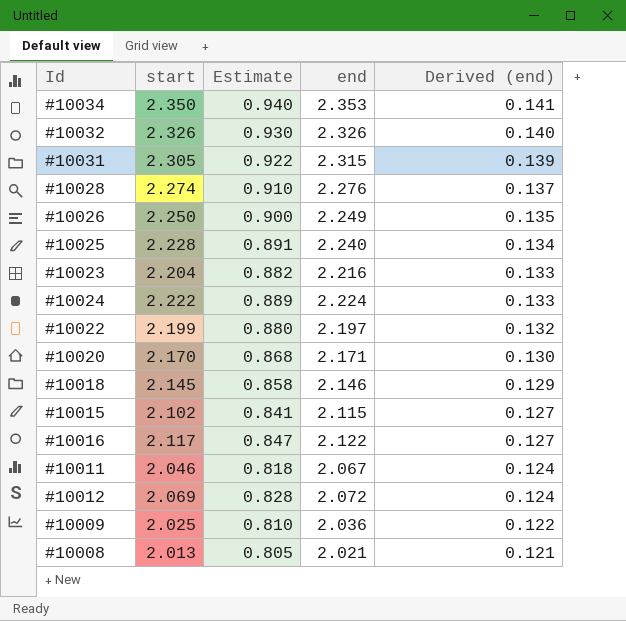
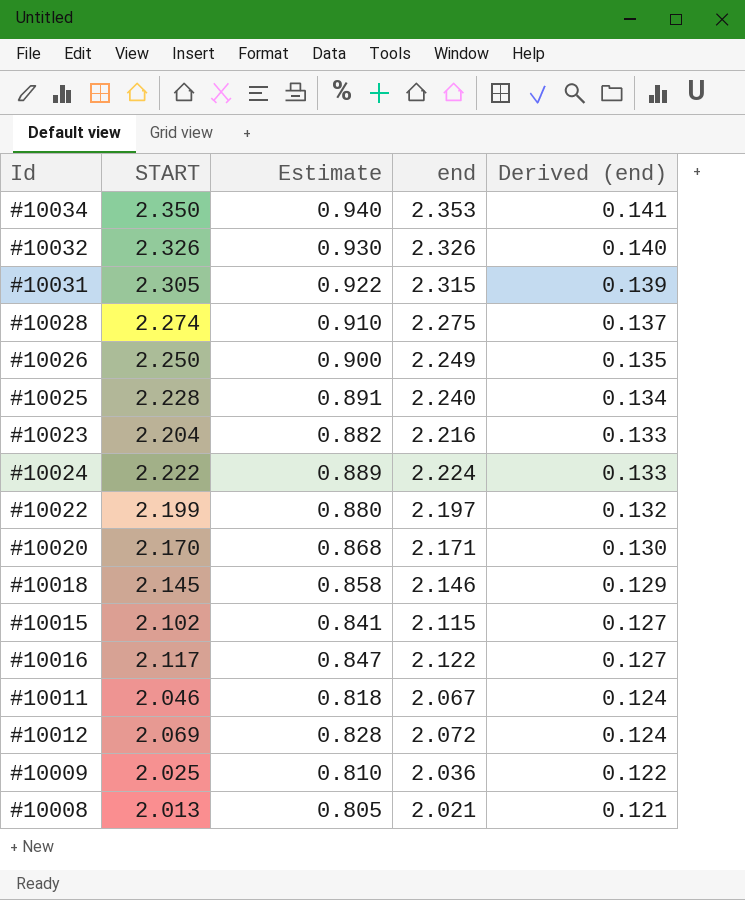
column name: start -> START
#10028 | end: 2.276 -> 2.275

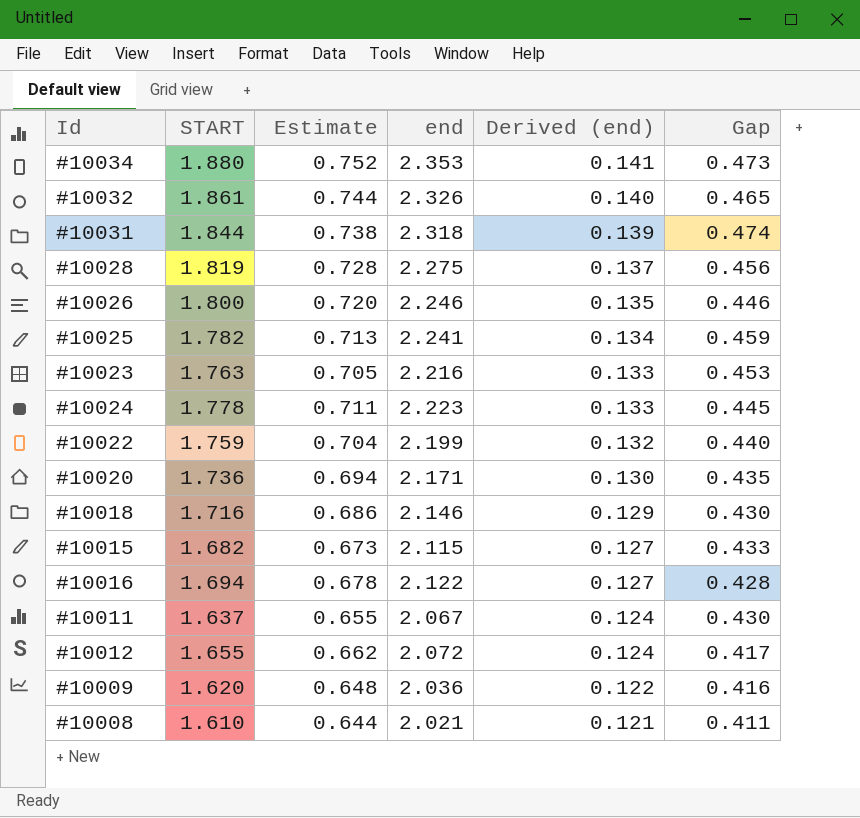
column Gap | formula: none -> [end] - [START]
#10034 | START: 2.350 -> 1.880
#10034 | Estimate: 0.940 -> 0.752
#10032 | START: 2.326 -> 1.861
#10032 | Estimate: 0.930 -> 0.744
#10031 | START: 2.305 -> 1.844
#10031 | Estimate: 0.922 -> 0.738
#10031 | end: 2.315 -> 2.318
#10028 | START: 2.274 -> 1.819
#10028 | Estimate: 0.910 -> 0.728
#10026 | START: 2.250 -> 1.800
#10026 | Estimate: 0.900 -> 0.720
#10026 | end: 2.249 -> 2.246
#10025 | START: 2.228 -> 1.782
#10025 | Estimate: 0.891 -> 0.713
#10025 | end: 2.240 -> 2.241
#10023 | START: 2.204 -> 1.763
#10023 | Estimate: 0.882 -> 0.705
#10024 | START: 2.222 -> 1.778
#10024 | Estimate: 0.889 -> 0.711
#10024 | end: 2.224 -> 2.223
#10022 | START: 2.199 -> 1.759
#10022 | Estimate: 0.880 -> 0.704
#10022 | end: 2.197 -> 2.199
#10020 | START: 2.170 -> 1.736
#10020 | Estimate: 0.868 -> 0.694
#10018 | START: 2.145 -> 1.716
#10018 | Estimate: 0.858 -> 0.686
#10015 | START: 2.102 -> 1.682
#10015 | Estimate: 0.841 -> 0.673
#10016 | START: 2.117 -> 1.694
#10016 | Estimate: 0.847 -> 0.678
#10011 | START: 2.046 -> 1.637
#10011 | Estimate: 0.818 -> 0.655
#10012 | START: 2.069 -> 1.655
#10012 | Estimate: 0.828 -> 0.662
#10009 | START: 2.025 -> 1.620
#10009 | Estimate: 0.810 -> 0.648
#10008 | START: 2.013 -> 1.610
#10008 | Estimate: 0.805 -> 0.644

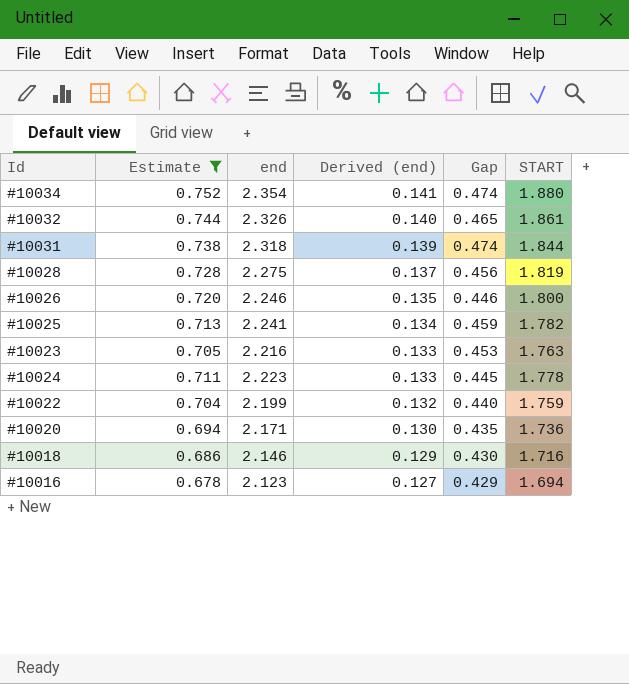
filter: none -> Estimate >= 0.678
column START | position: 2 -> 6
#10034 | end: 2.353 -> 2.354
#10034 | Gap: 0.473 -> 0.474
#10016 | end: 2.122 -> 2.123
#10016 | Gap: 0.428 -> 0.429

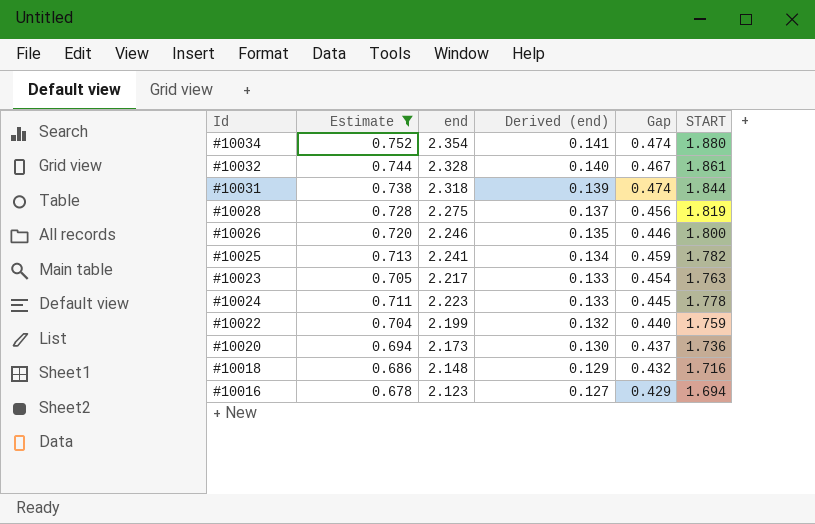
#10032 | end: 2.326 -> 2.328
#10032 | Gap: 0.465 -> 0.467
#10023 | end: 2.216 -> 2.217
#10023 | Gap: 0.453 -> 0.454
#10020 | end: 2.171 -> 2.173
#10020 | Gap: 0.435 -> 0.437
#10018 | end: 2.146 -> 2.148
#10018 | Gap: 0.430 -> 0.432

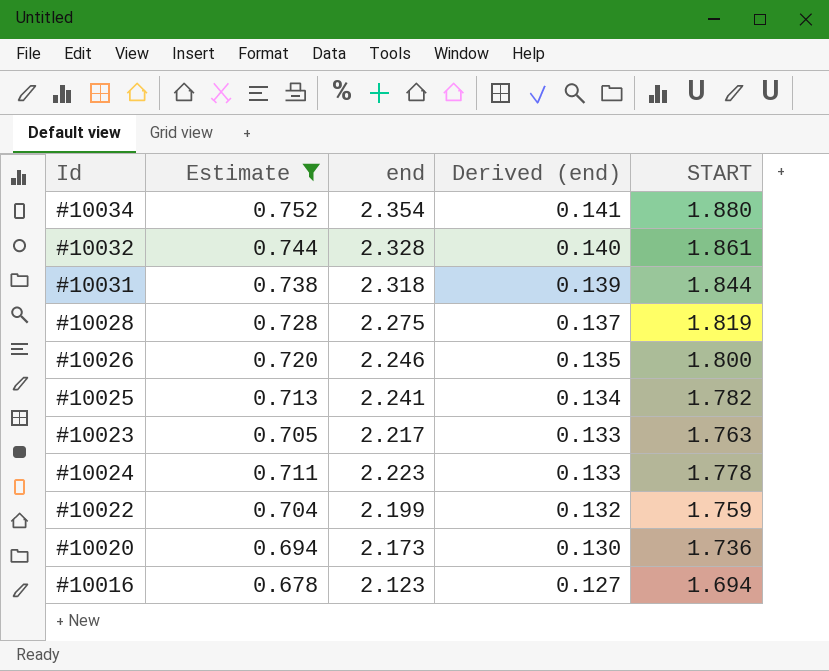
column Gap | formula: [end] - [START] -> none
row #10018: 0.686 | 2.148 | 0.129 | 0.432 | 1.716 -> none

